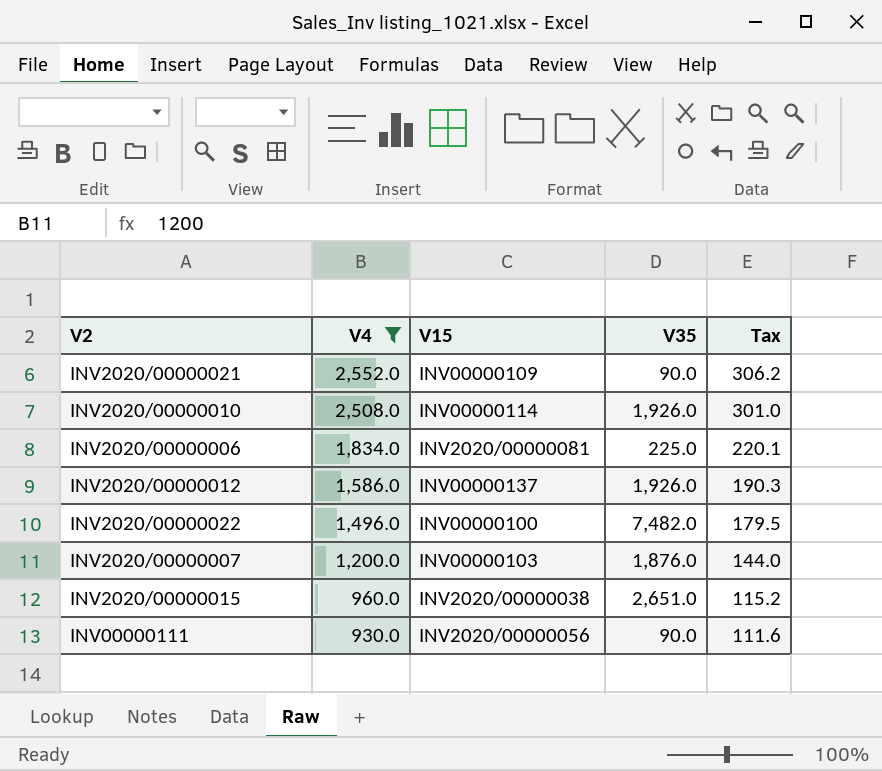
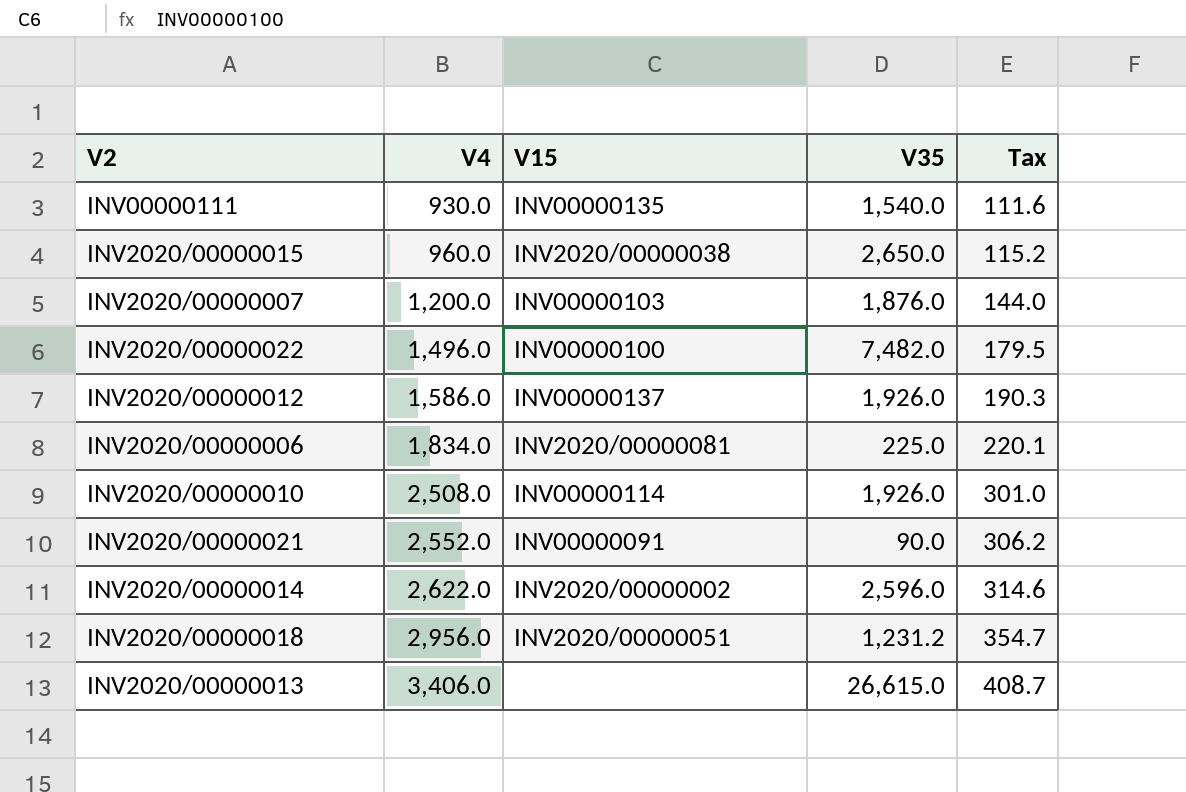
filter: V4 <= 2,552.0 -> none
row order: V4 descending -> V4 ascending
INV00000111 | V15: INV2020/00000056 -> INV00000135
INV00000111 | V35: 90.0 -> 1,540.0
INV2020/00000015 | V35: 2,651.0 -> 2,650.0
INV2020/00000021 | V15: INV00000109 -> INV00000091

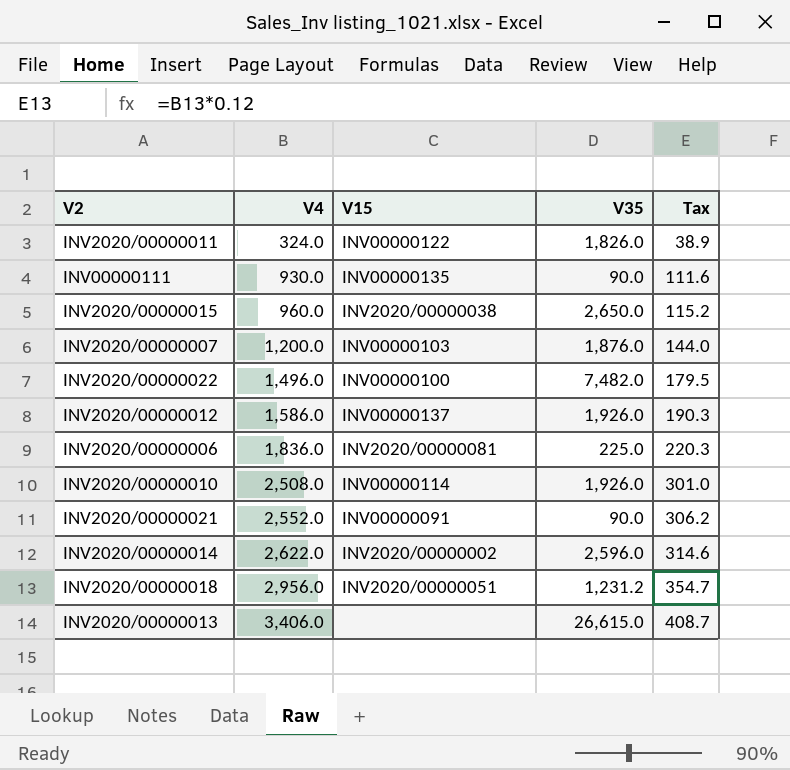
row INV2020/00000011: none -> 324.0 | INV00000122 | 1,826.0 | 38.9
INV00000111 | V35: 1,540.0 -> 90.0
INV2020/00000006 | V4: 1,834.0 -> 1,836.0
INV2020/00000006 | Tax: 220.1 -> 220.3

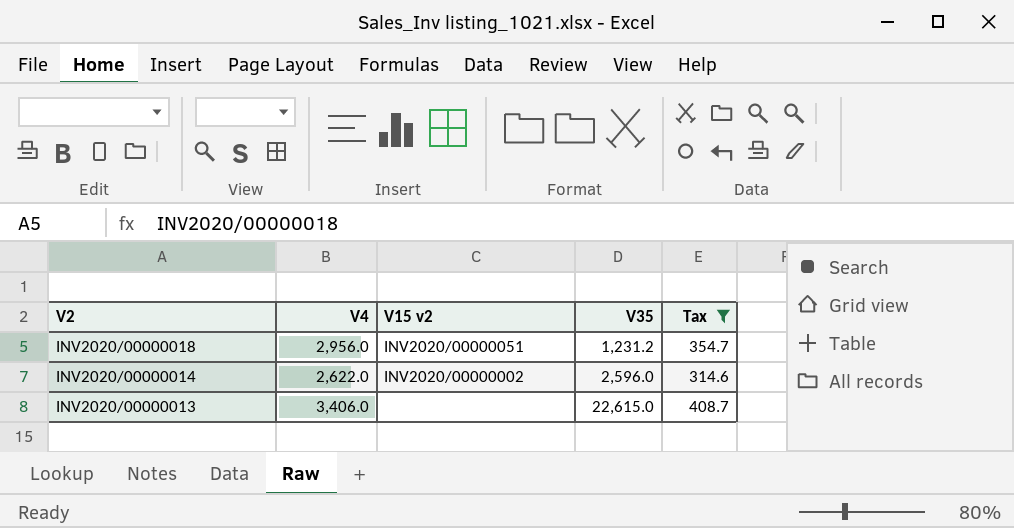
filter: none -> Tax >= 314.6
row order: V4 ascending -> V2 descending
column name: V15 -> V15 v2
INV2020/00000013 | V35: 26,615.0 -> 22,615.0

